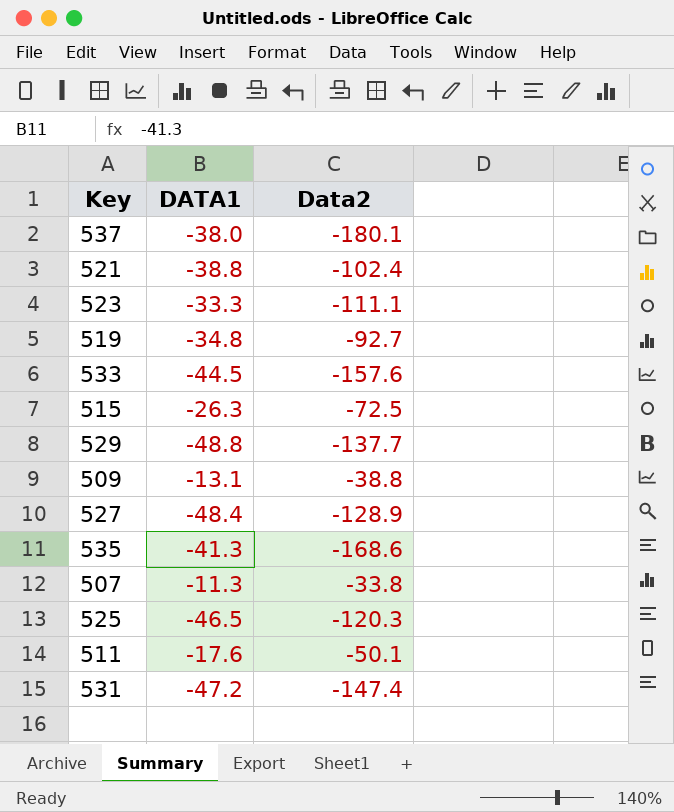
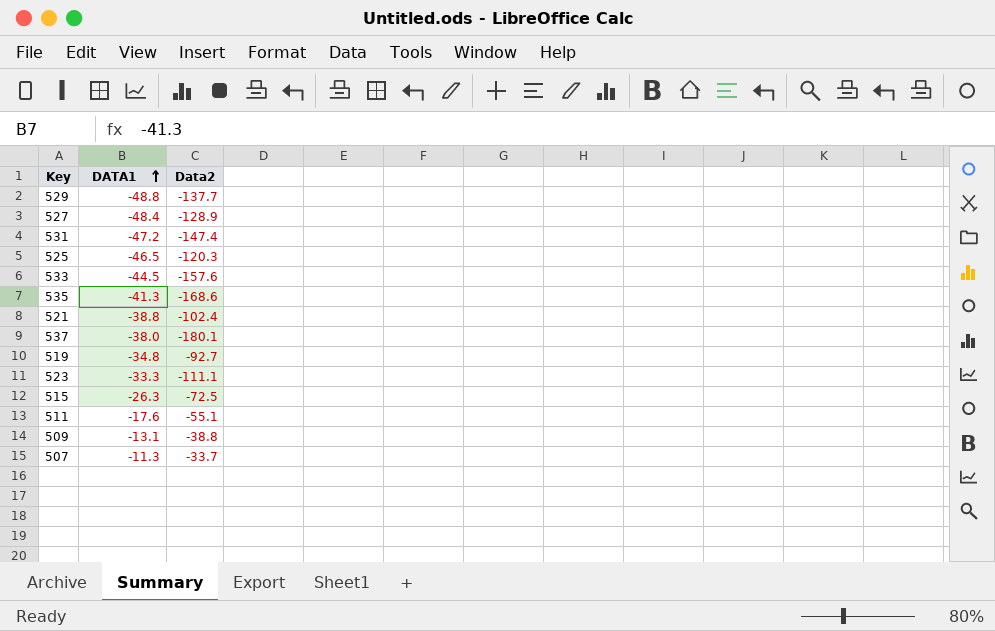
row order: none -> DATA1 ascending
511 | Data2: -50.1 -> -55.1
507 | Data2: -33.8 -> -33.7

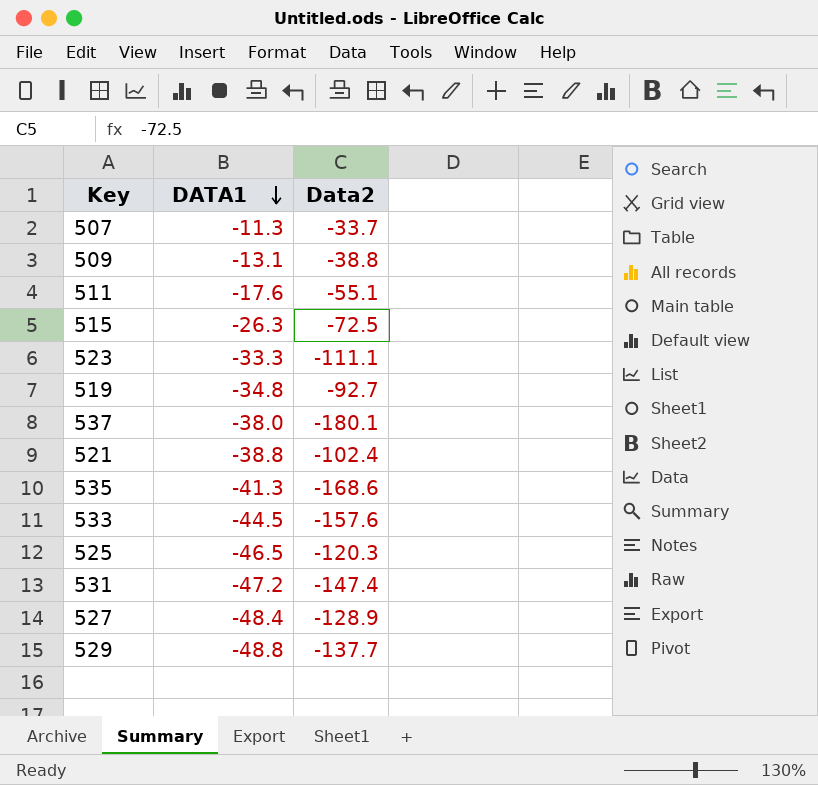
row order: DATA1 ascending -> DATA1 descending

